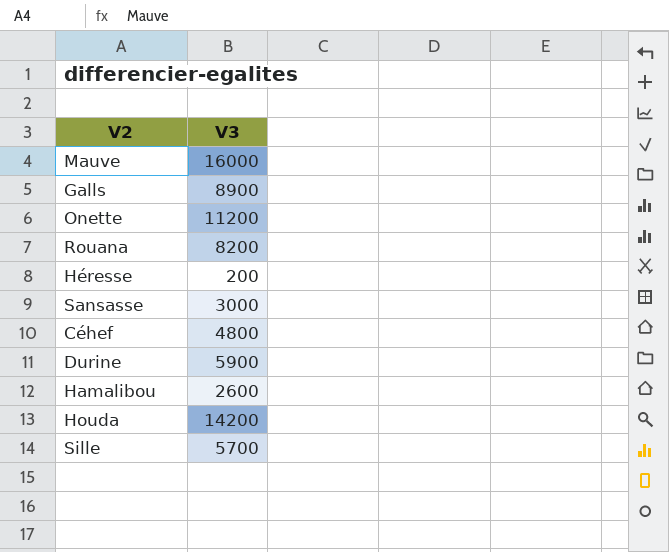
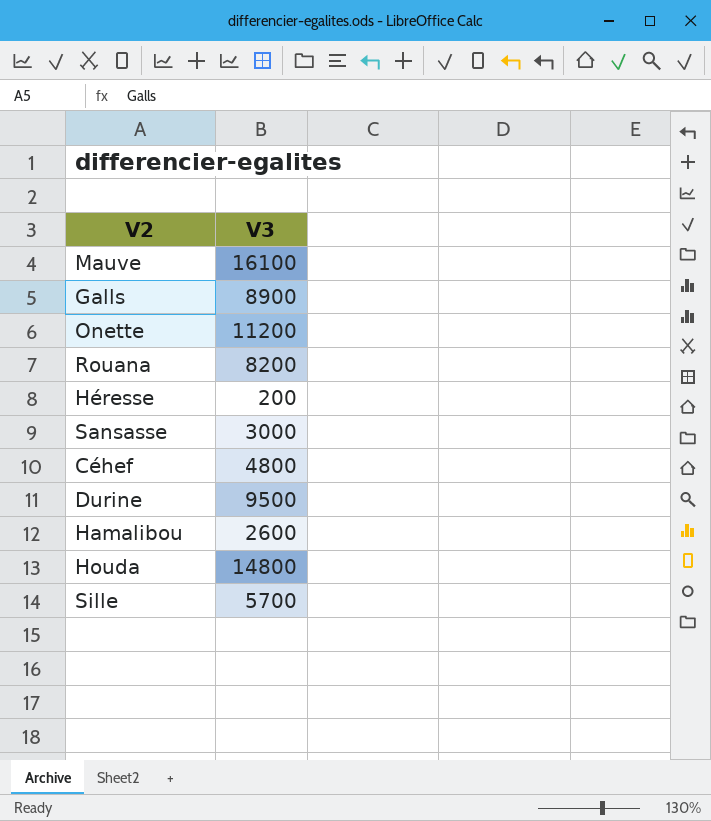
Mauve | V3: 16000 -> 16100
Durine | V3: 5900 -> 9500
Houda | V3: 14200 -> 14800

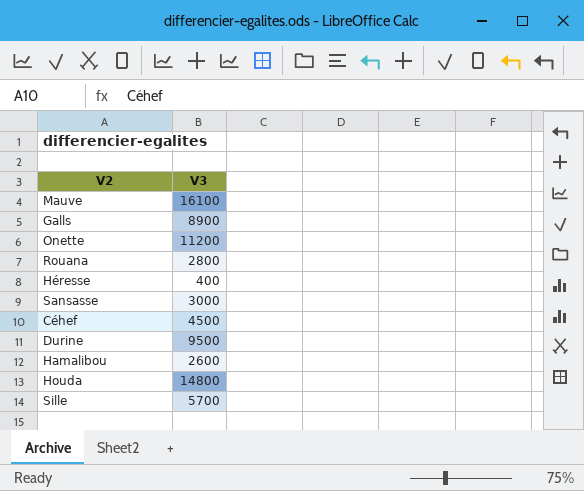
Rouana | V3: 8200 -> 2800
Héresse | V3: 200 -> 400
Céhef | V3: 4800 -> 4500

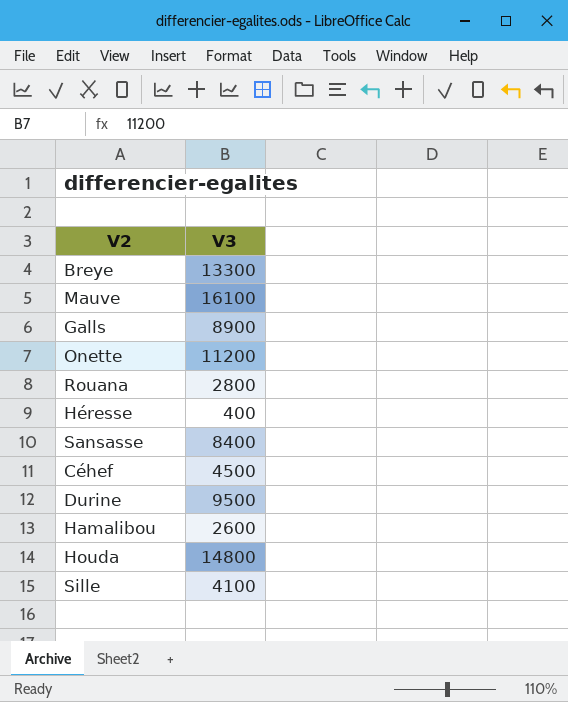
row Breye: none -> 13300
Sansasse | V3: 3000 -> 8400
Sille | V3: 5700 -> 4100

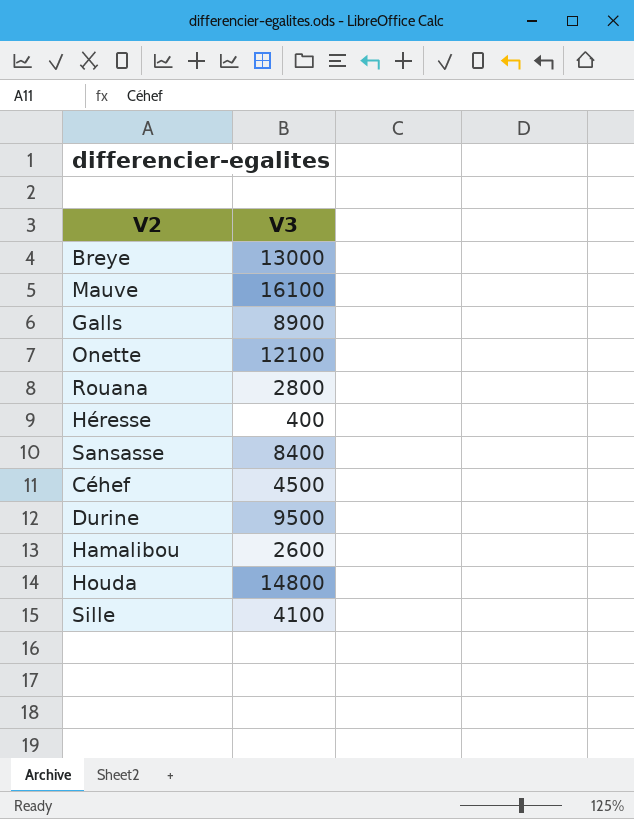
Breye | V3: 13300 -> 13000
Onette | V3: 11200 -> 12100

